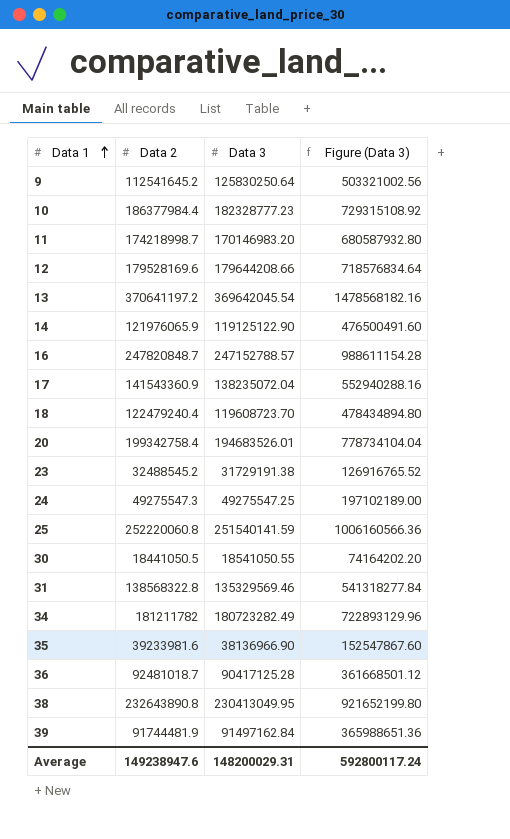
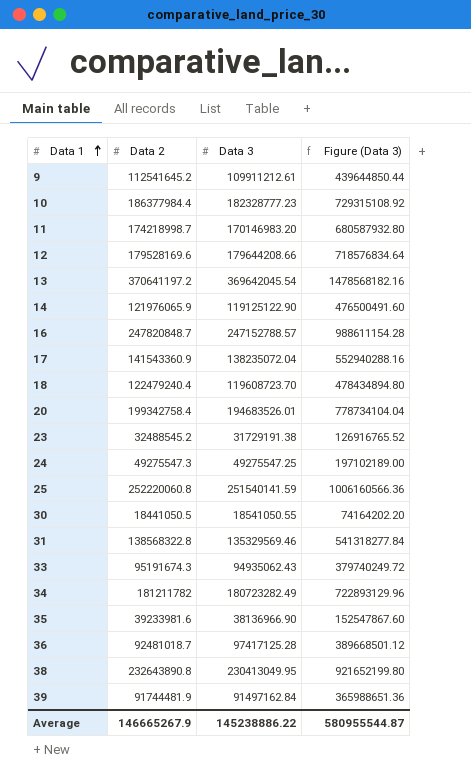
9 | Data 3: 125830250.64 -> 109911212.61
9 | Figure (Data 3): 503321002.56 -> 439644850.44
row 33: none -> 95191674.3 | 94935062.43 | 379740249.72
36 | Data 3: 90417125.28 -> 97417125.28
36 | Figure (Data 3): 361668501.12 -> 389668501.12
Average | Data 2: 149238947.6 -> 146665267.9
Average | Data 3: 148200029.31 -> 145238886.22
Average | Figure (Data 3): 592800117.24 -> 580955544.87

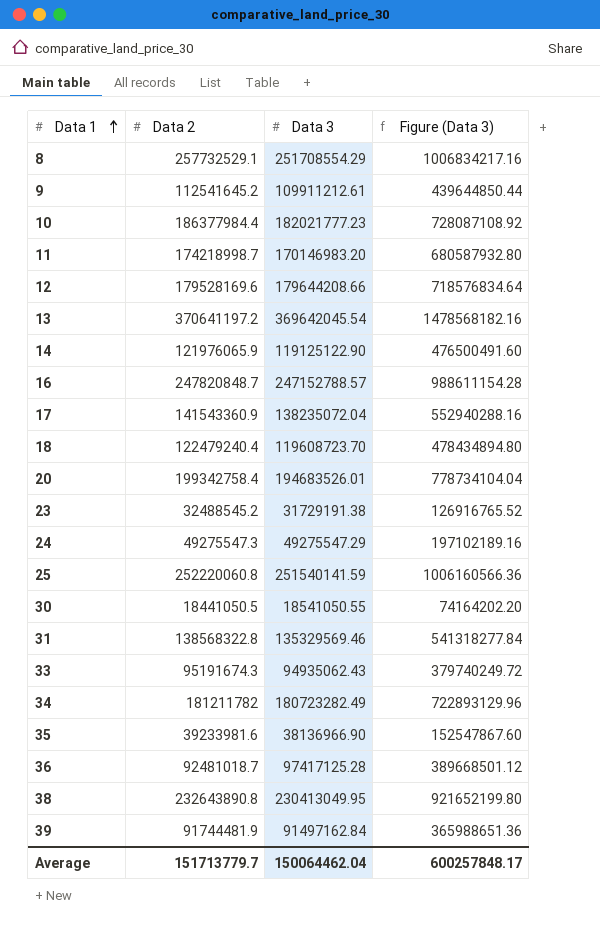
row 8: none -> 257732529.1 | 251708554.29 | 1006834217.16
10 | Data 3: 182328777.23 -> 182021777.23
10 | Figure (Data 3): 729315108.92 -> 728087108.92
24 | Data 3: 49275547.25 -> 49275547.29
24 | Figure (Data 3): 197102189.00 -> 197102189.16
Average | Data 2: 146665267.9 -> 151713779.7
Average | Data 3: 145238886.22 -> 150064462.04
Average | Figure (Data 3): 580955544.87 -> 600257848.17

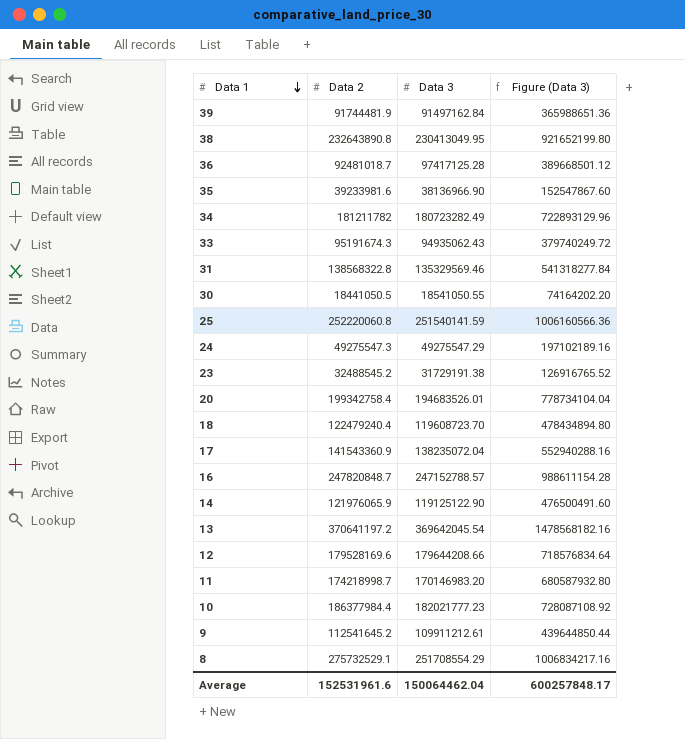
row order: Data 1 ascending -> Data 1 descending
8 | Data 2: 257732529.1 -> 275732529.1
Average | Data 2: 151713779.7 -> 152531961.6

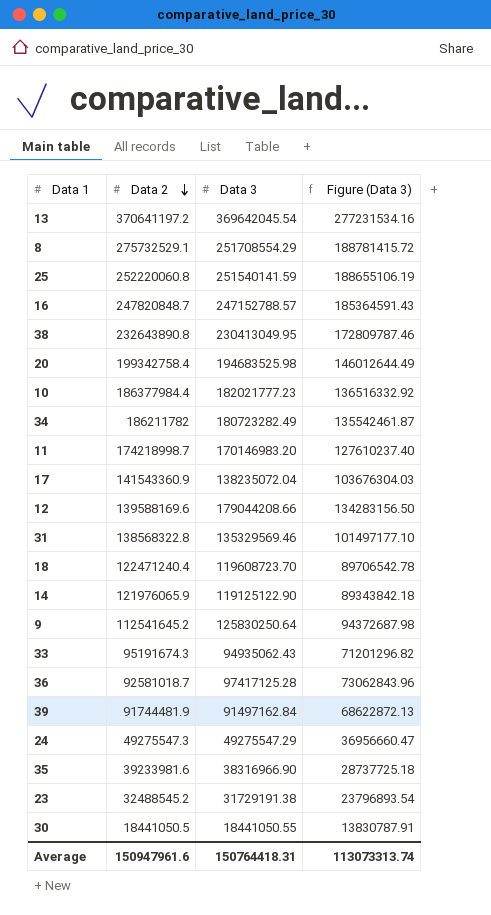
row order: Data 1 descending -> Data 2 descending
column Figure (Data 3) | formula: [Data 3] * 4 -> [Data 3] * 0.75
20 | Data 3: 194683526.01 -> 194683525.98
34 | Data 2: 181211782 -> 186211782
12 | Data 2: 179528169.6 -> 139588169.6
12 | Data 3: 179644208.66 -> 179044208.66
18 | Data 2: 122479240.4 -> 122471240.4
9 | Data 3: 109911212.61 -> 125830250.64
36 | Data 2: 92481018.7 -> 92581018.7
35 | Data 3: 38136966.90 -> 38316966.90
30 | Data 3: 18541050.55 -> 18441050.55
Average | Data 2: 152531961.6 -> 150947961.6
Average | Data 3: 150064462.04 -> 150764418.31
Average | Figure (Data 3): 600257848.17 -> 113073313.74

